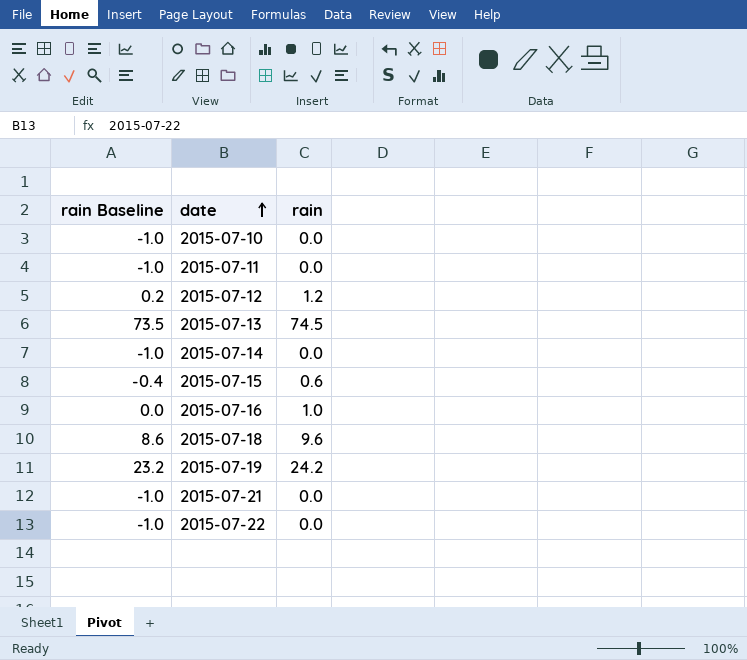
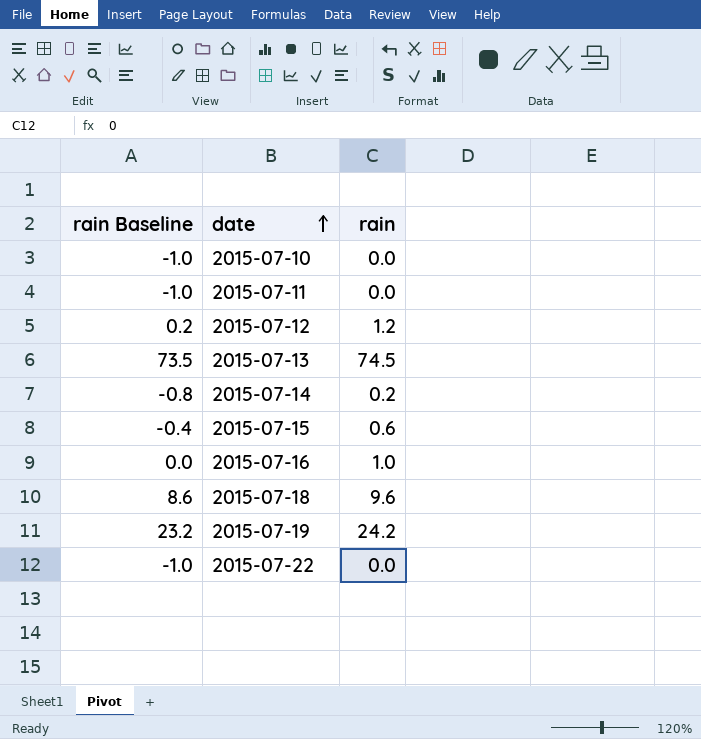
row 2015-07-21: -1.0 | 0.0 -> none
2015-07-14 | rain Baseline: -1.0 -> -0.8
2015-07-14 | rain: 0.0 -> 0.2

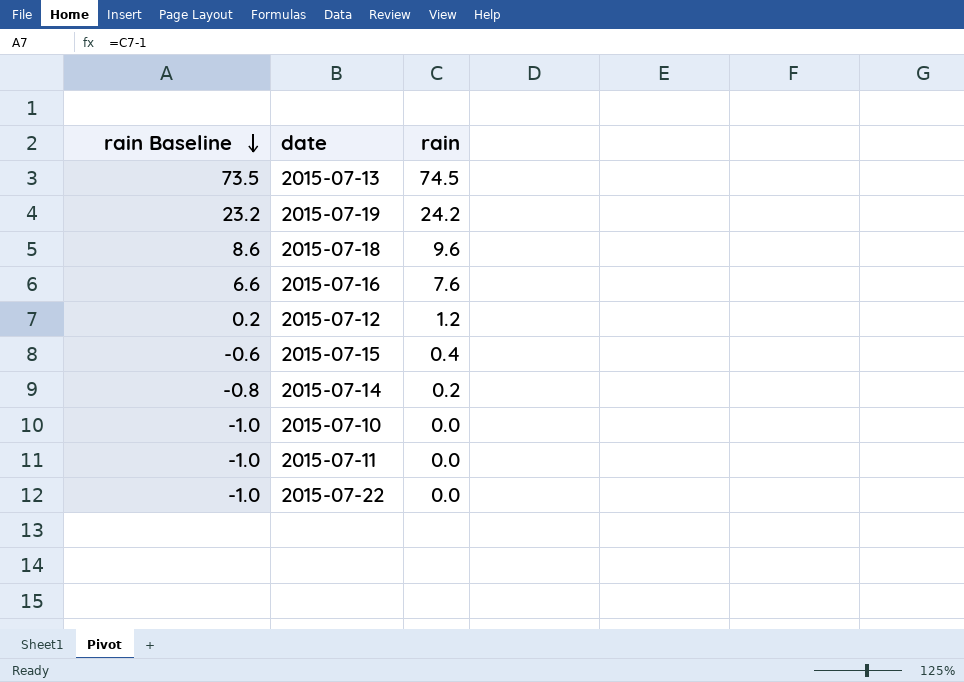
row order: date ascending -> rain Baseline descending
2015-07-16 | rain Baseline: 0.0 -> 6.6
2015-07-16 | rain: 1.0 -> 7.6
2015-07-15 | rain Baseline: -0.4 -> -0.6
2015-07-15 | rain: 0.6 -> 0.4

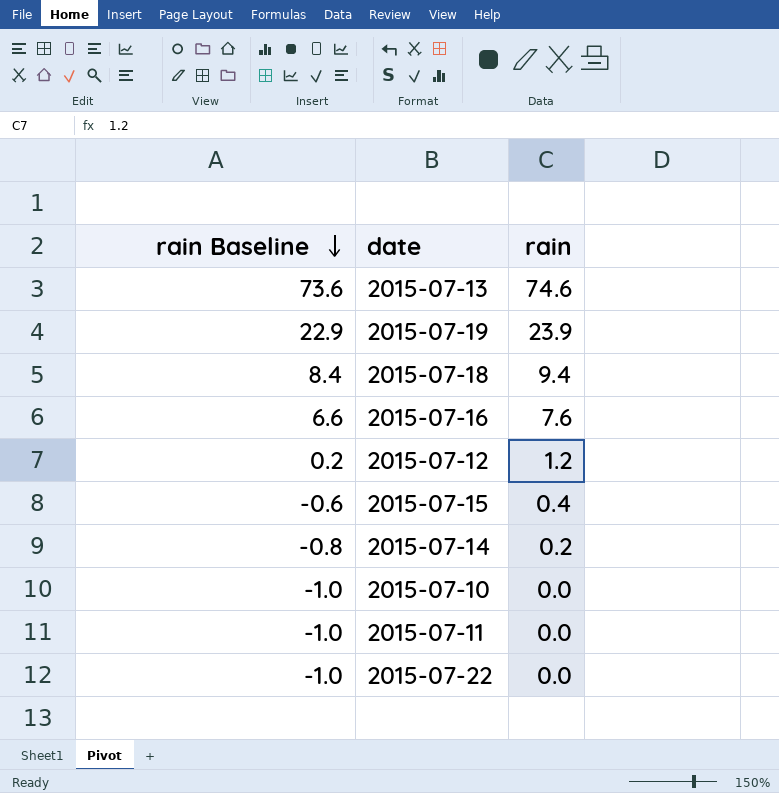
2015-07-13 | rain Baseline: 73.5 -> 73.6
2015-07-13 | rain: 74.5 -> 74.6
2015-07-19 | rain Baseline: 23.2 -> 22.9
2015-07-19 | rain: 24.2 -> 23.9
2015-07-18 | rain Baseline: 8.6 -> 8.4
2015-07-18 | rain: 9.6 -> 9.4

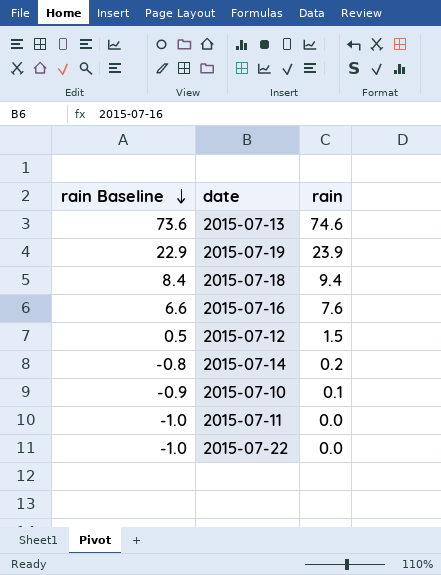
row 2015-07-15: -0.6 | 0.4 -> none
2015-07-12 | rain Baseline: 0.2 -> 0.5
2015-07-12 | rain: 1.2 -> 1.5
2015-07-10 | rain Baseline: -1.0 -> -0.9
2015-07-10 | rain: 0.0 -> 0.1

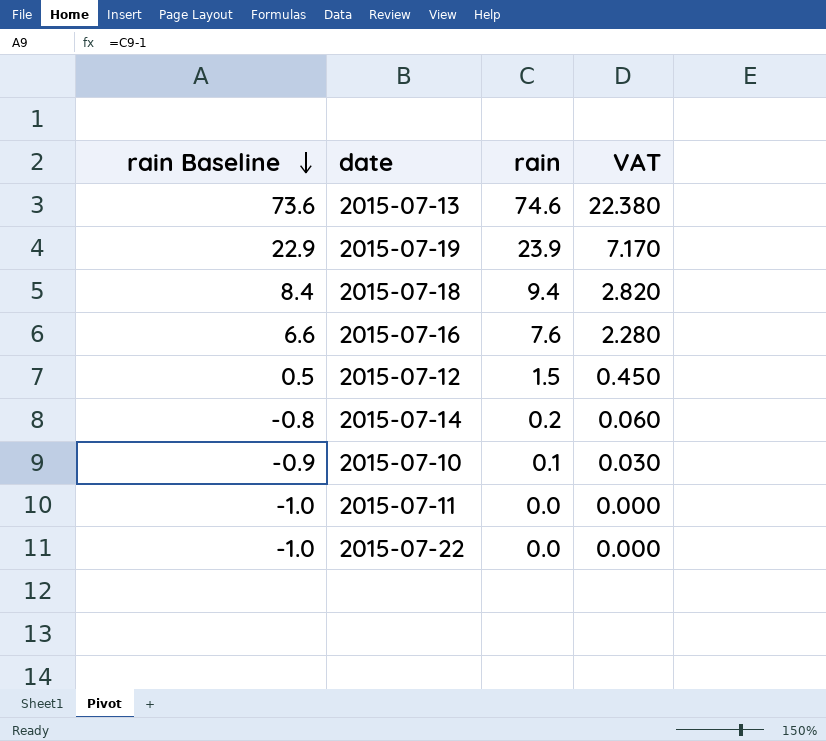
column VAT | formula: none -> [rain] * 0.3

